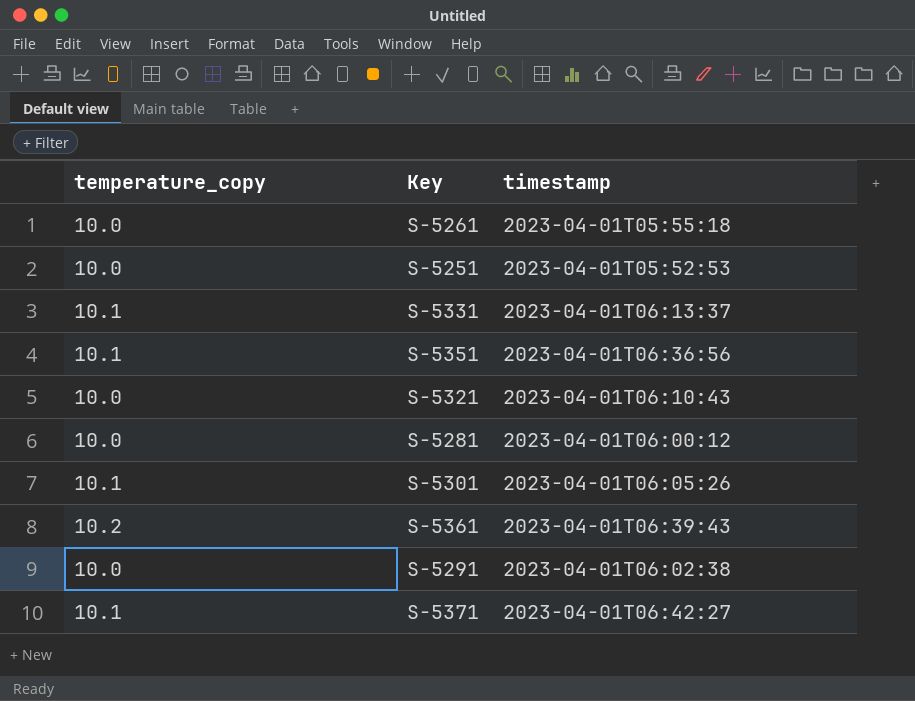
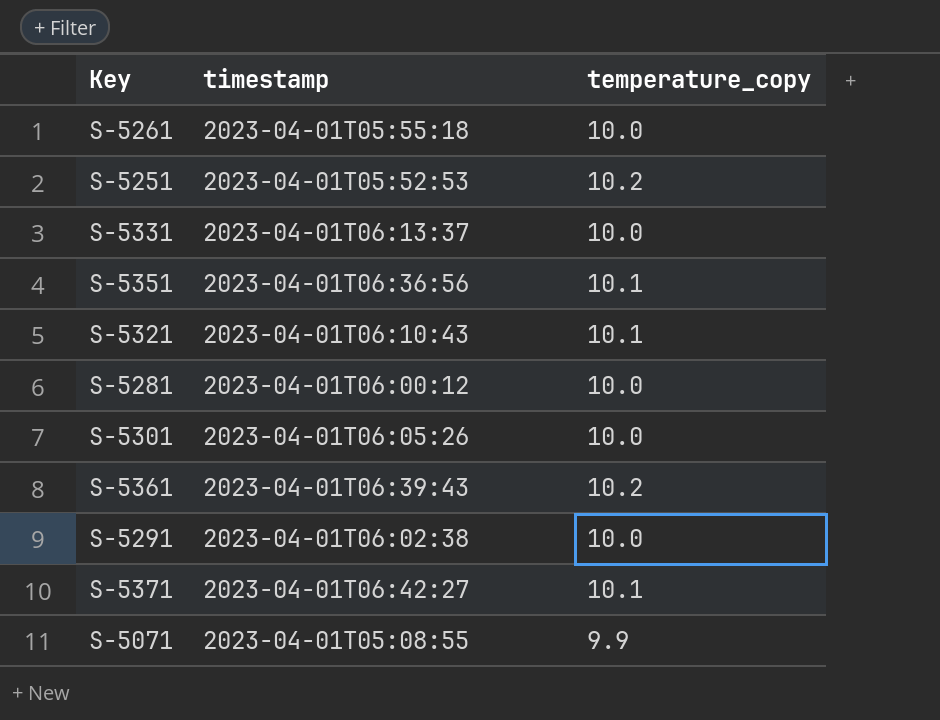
column temperature_copy | position: 1 -> 3
S-5251 | temperature_copy: 10.0 -> 10.2
S-5331 | temperature_copy: 10.1 -> 10.0
S-5321 | temperature_copy: 10.0 -> 10.1
S-5301 | temperature_copy: 10.1 -> 10.0
row S-5071: none -> 2023-04-01T05:08:55 | 9.9

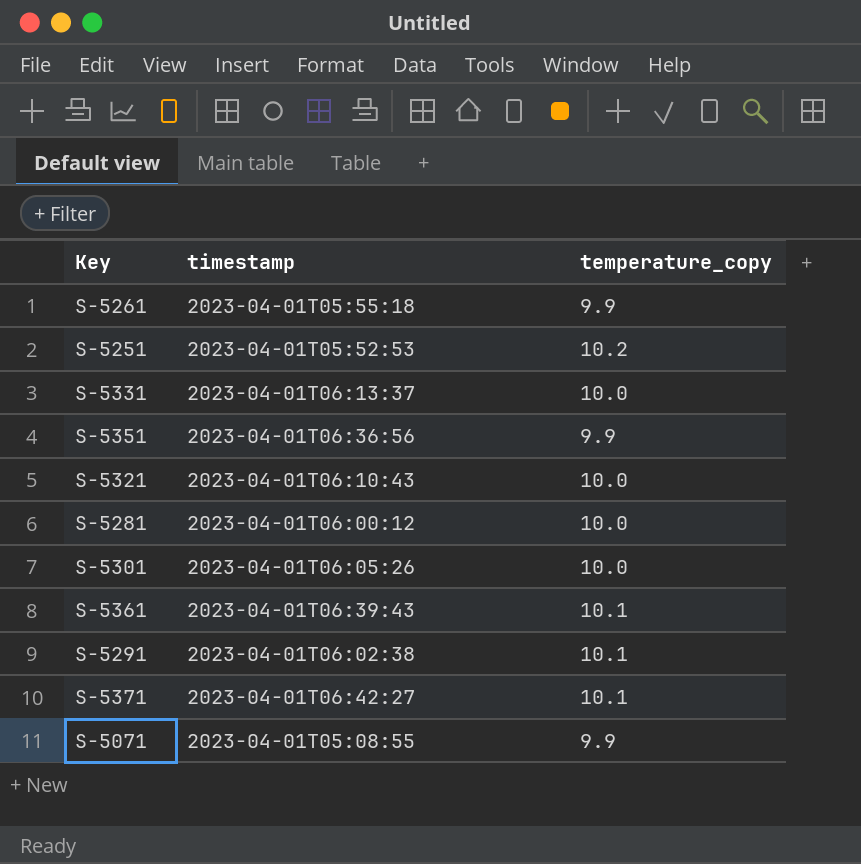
S-5261 | temperature_copy: 10.0 -> 9.9
S-5351 | temperature_copy: 10.1 -> 9.9
S-5321 | temperature_copy: 10.1 -> 10.0
S-5361 | temperature_copy: 10.2 -> 10.1
S-5291 | temperature_copy: 10.0 -> 10.1

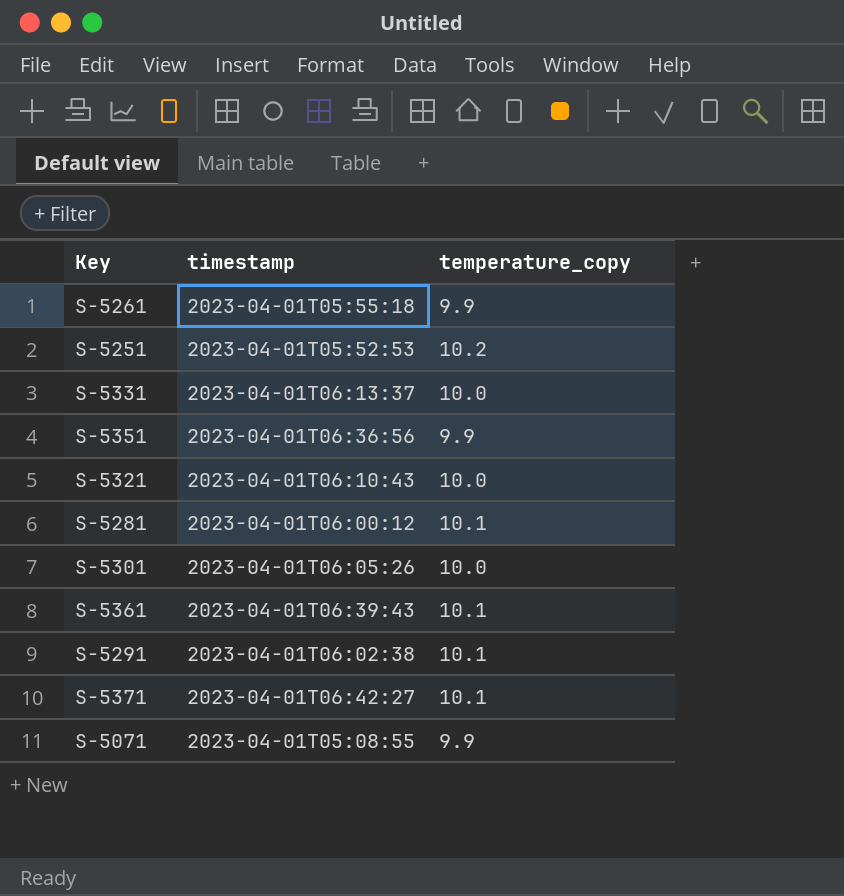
S-5281 | temperature_copy: 10.0 -> 10.1

